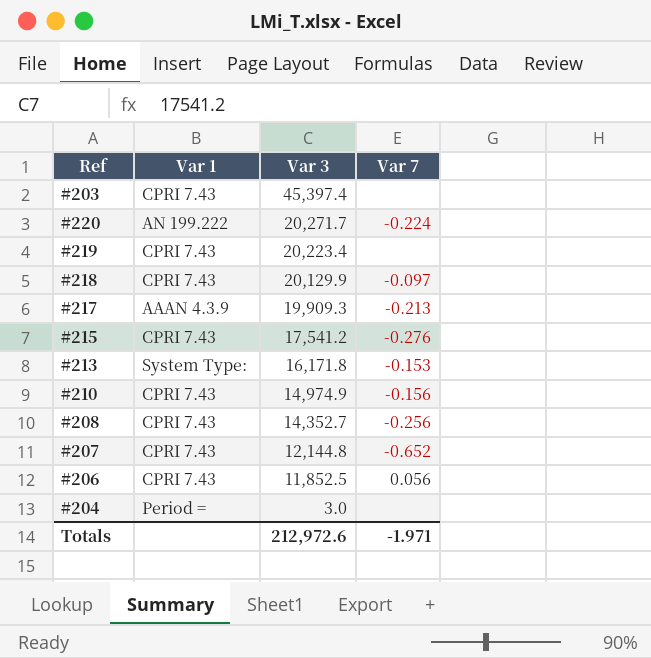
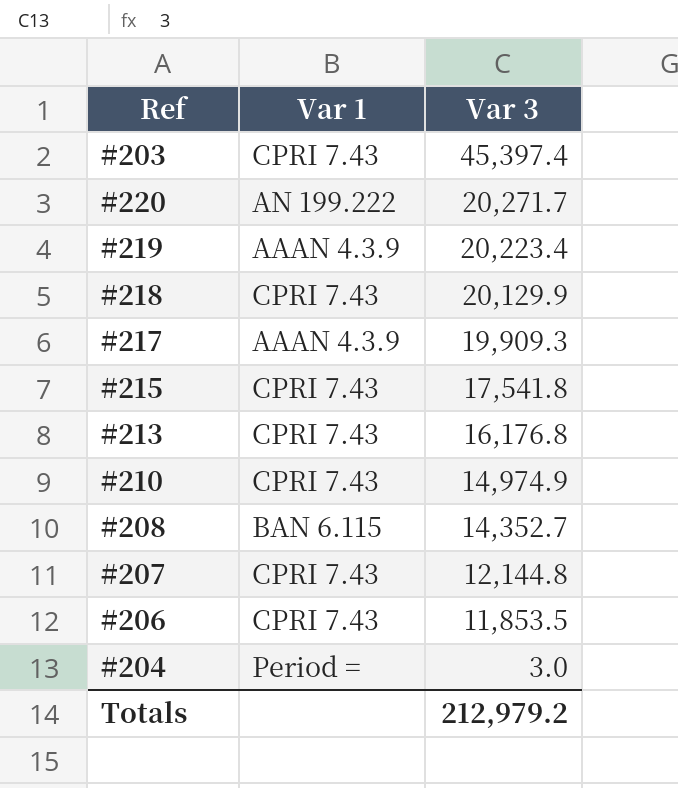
column Var 7 | position: 4 -> none
#219 | Var 1: CPRI 7.43 -> AAAN 4.3.9
#215 | Var 3: 17,541.2 -> 17,541.8
#213 | Var 1: System Type: -> CPRI 7.43
#213 | Var 3: 16,171.8 -> 16,176.8
#208 | Var 1: CPRI 7.43 -> BAN 6.115
#206 | Var 3: 11,852.5 -> 11,853.5
Totals | Var 3: 212,972.6 -> 212,979.2

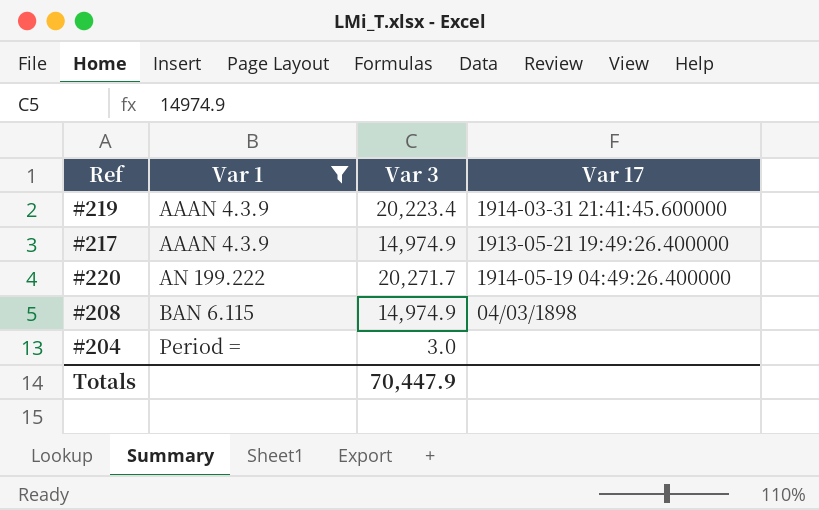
filter: none -> Var 1 != CPRI 7.43
row order: Var 3 descending -> Var 1 ascending
column Var 17 | position: none -> 4
#217 | Var 3: 19,909.3 -> 14,974.9
#208 | Var 3: 14,352.7 -> 14,974.9
Totals | Var 3: 212,979.2 -> 70,447.9

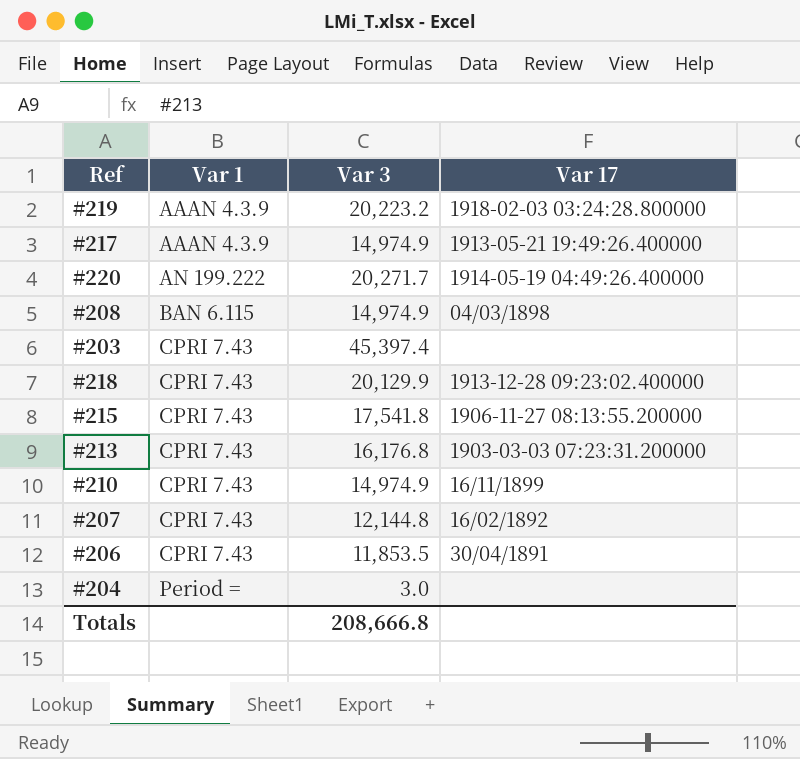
filter: Var 1 != CPRI 7.43 -> none
#219 | Var 3: 20,223.4 -> 20,223.2
#219 | Var 17: 1914-03-31 21:41:45.600000 -> 1918-02-03 03:24:28.800000
Totals | Var 3: 70,447.9 -> 208,666.8

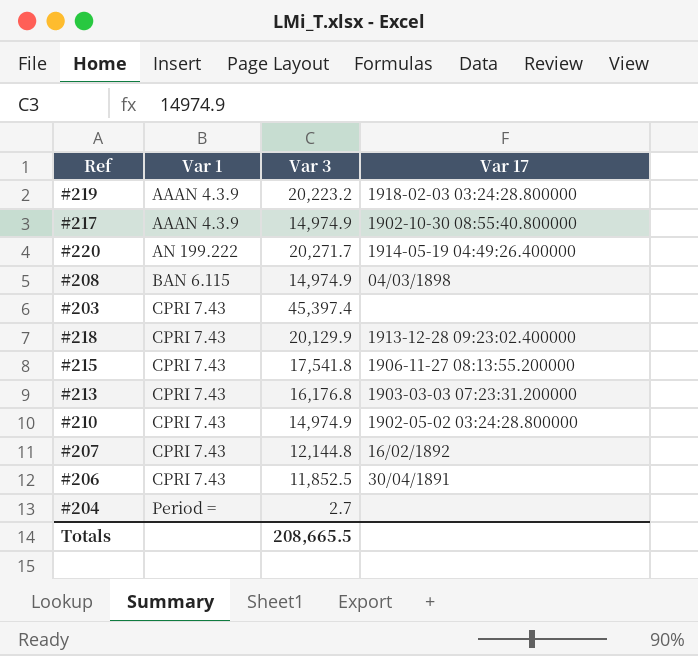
#217 | Var 17: 1913-05-21 19:49:26.400000 -> 1902-10-30 08:55:40.800000
#210 | Var 17: 16/11/1899 -> 1902-05-02 03:24:28.800000
#206 | Var 3: 11,853.5 -> 11,852.5
#204 | Var 3: 3.0 -> 2.7
Totals | Var 3: 208,666.8 -> 208,665.5

